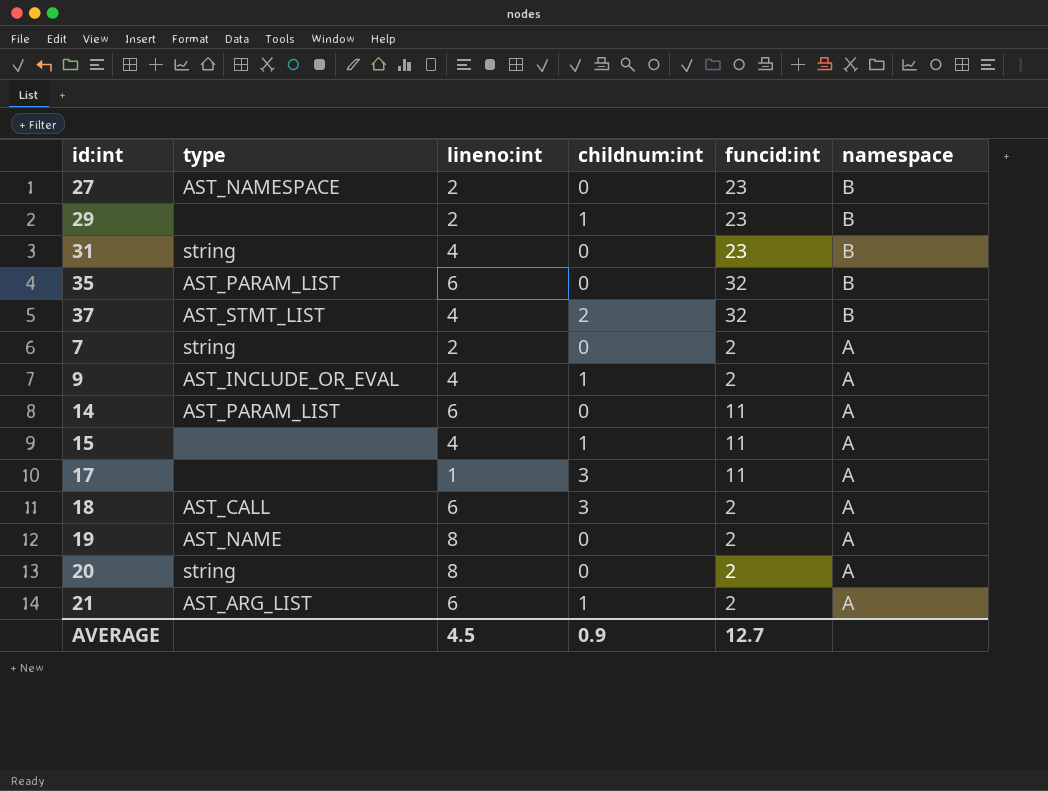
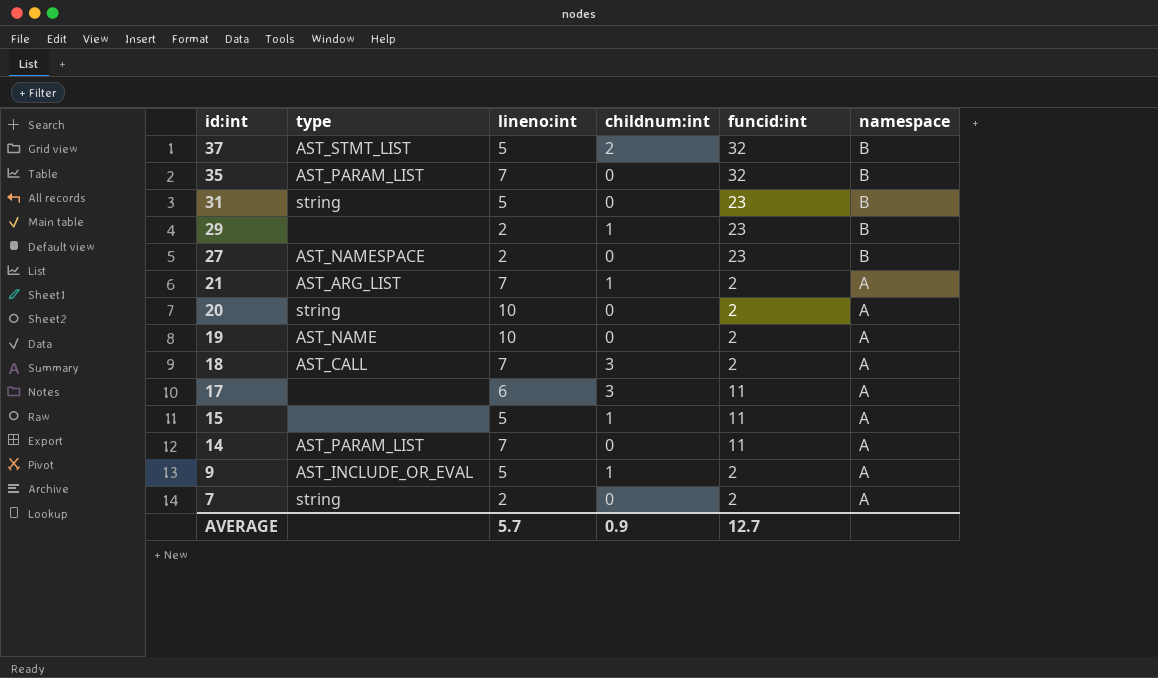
row order: namespace descending -> id:int descending
37 | lineno:int: 4 -> 5
35 | lineno:int: 6 -> 7
31 | lineno:int: 4 -> 5
21 | lineno:int: 6 -> 7
20 | lineno:int: 8 -> 10
19 | lineno:int: 8 -> 10
18 | lineno:int: 6 -> 7
17 | lineno:int: 1 -> 6
15 | lineno:int: 4 -> 5
14 | lineno:int: 6 -> 7
9 | lineno:int: 4 -> 5
AVERAGE | lineno:int: 4.5 -> 5.7

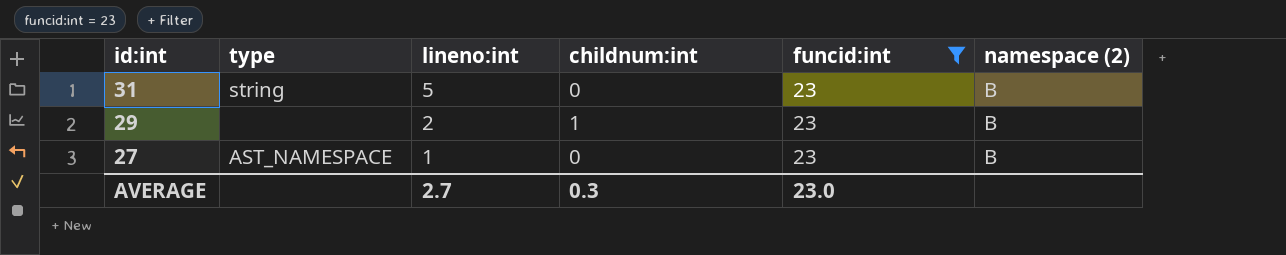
filter: none -> funcid:int = 23
column name: namespace -> namespace (2)
27 | lineno:int: 2 -> 1
AVERAGE | lineno:int: 5.7 -> 2.7
AVERAGE | childnum:int: 0.9 -> 0.3
AVERAGE | funcid:int: 12.7 -> 23.0

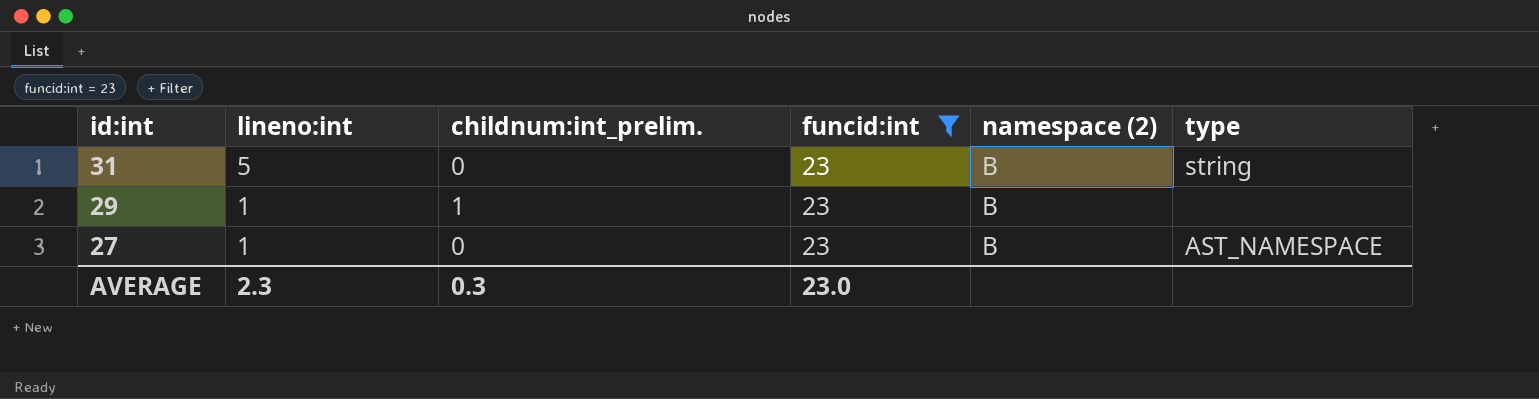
column name: childnum:int -> childnum:int_prelim.
column type | position: 2 -> 6
29 | lineno:int: 2 -> 1
AVERAGE | lineno:int: 2.7 -> 2.3

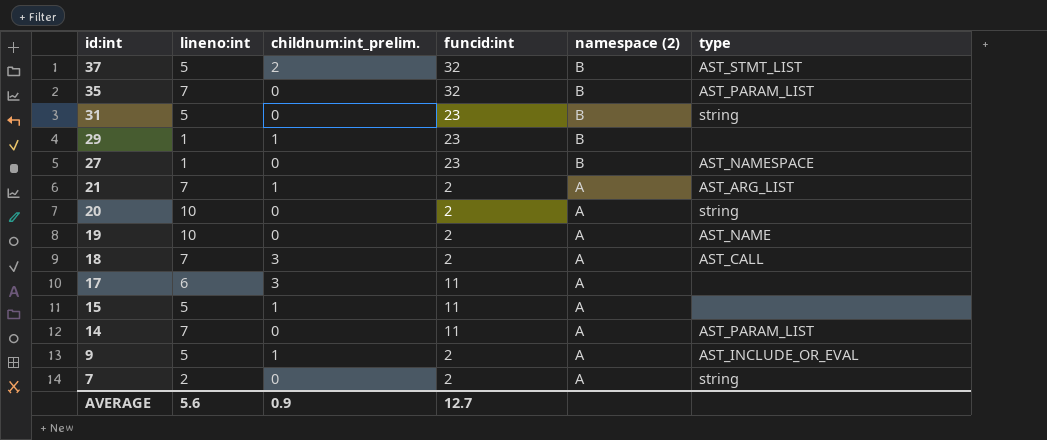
filter: funcid:int = 23 -> none
AVERAGE | lineno:int: 2.3 -> 5.6
AVERAGE | childnum:int_prelim.: 0.3 -> 0.9
AVERAGE | funcid:int: 23.0 -> 12.7

